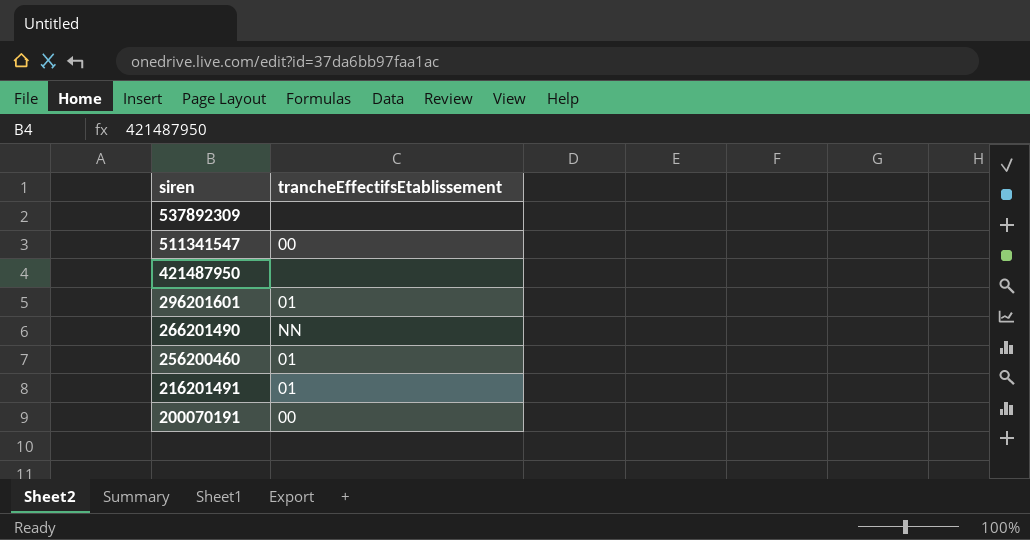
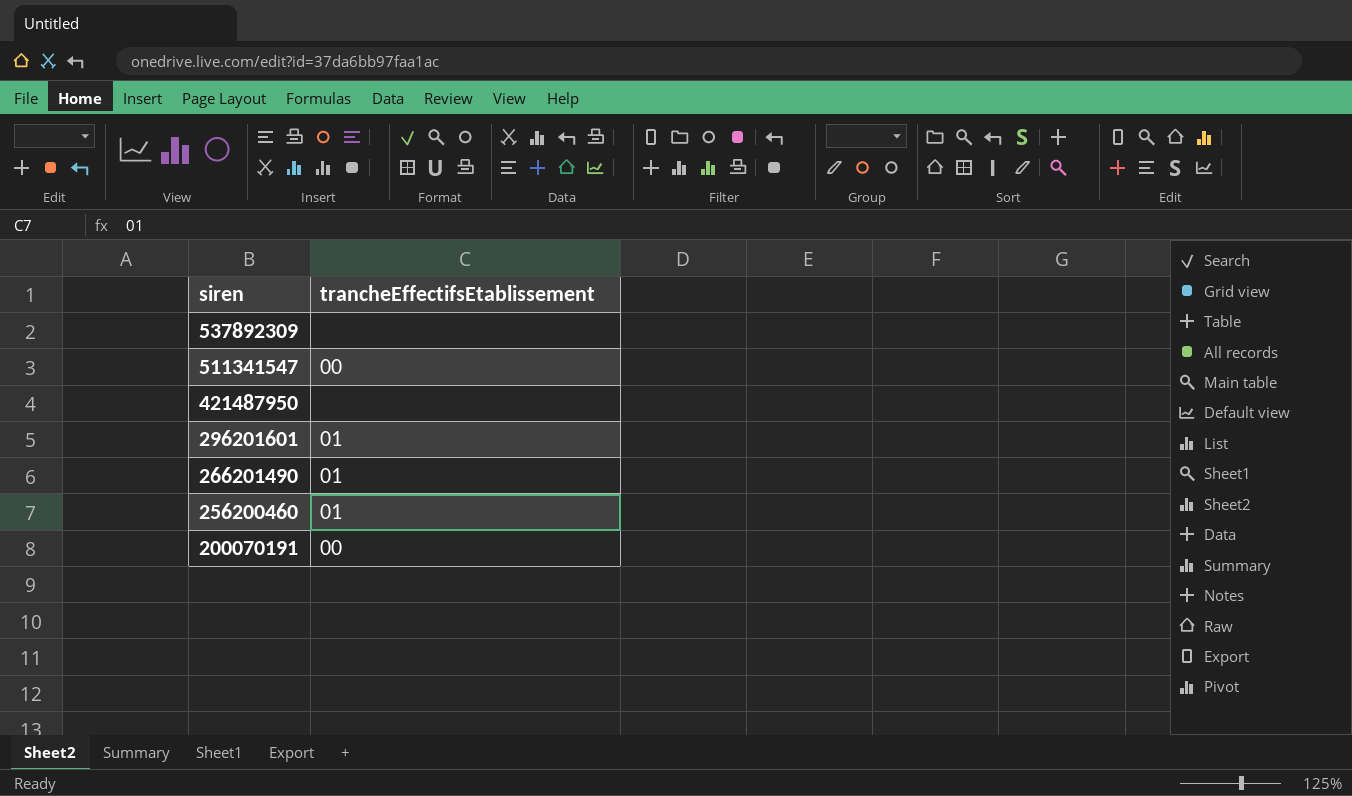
row 216201491: 01 -> none
266201490 | trancheEffectifsEtablissement: NN -> 01

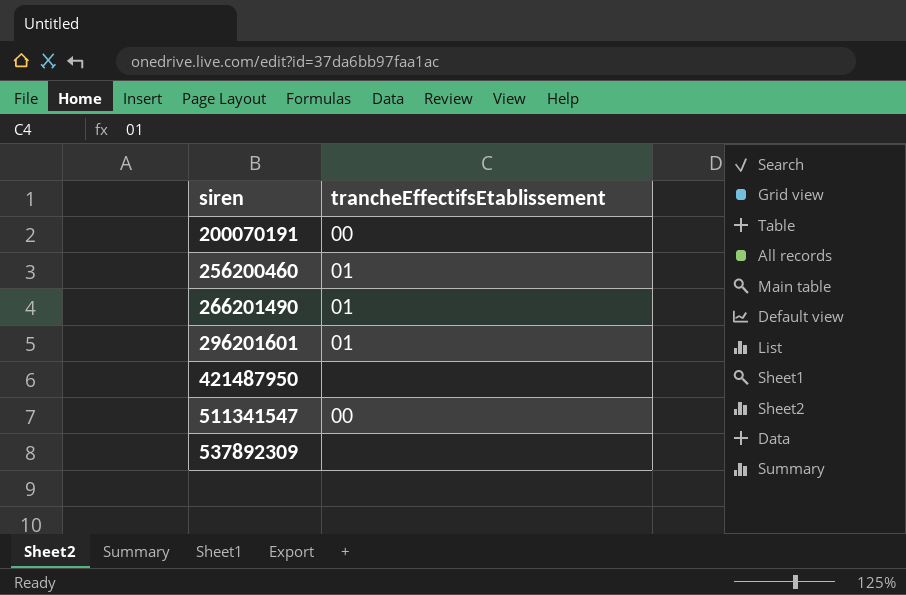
row order: siren descending -> siren ascending

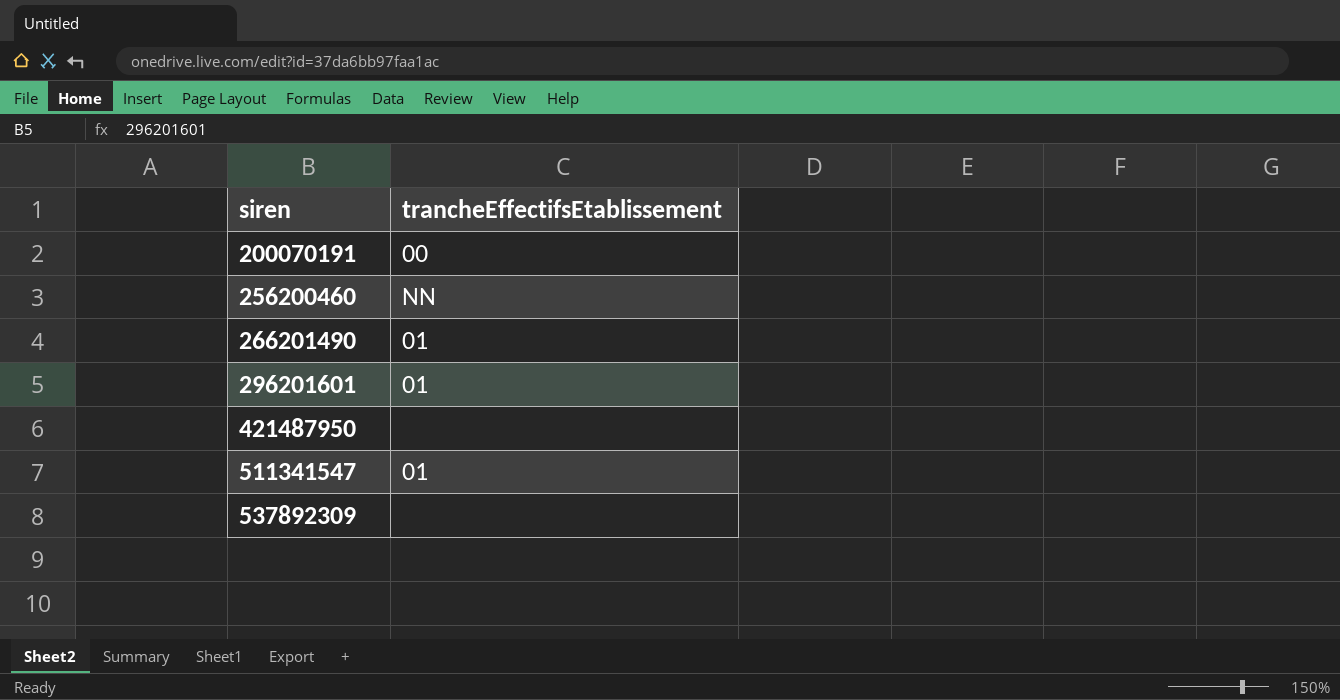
256200460 | trancheEffectifsEtablissement: 01 -> NN
511341547 | trancheEffectifsEtablissement: 00 -> 01

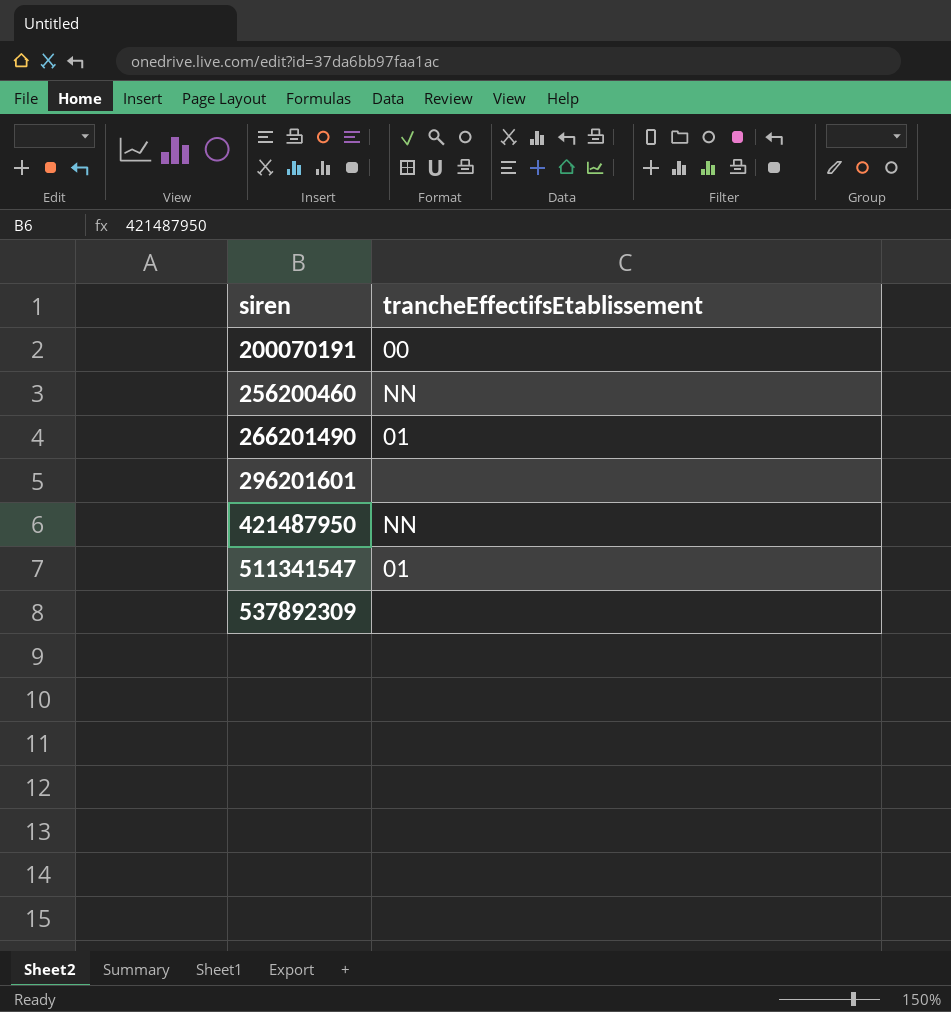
296201601 | trancheEffectifsEtablissement: 01 -> none
421487950 | trancheEffectifsEtablissement: none -> NN

